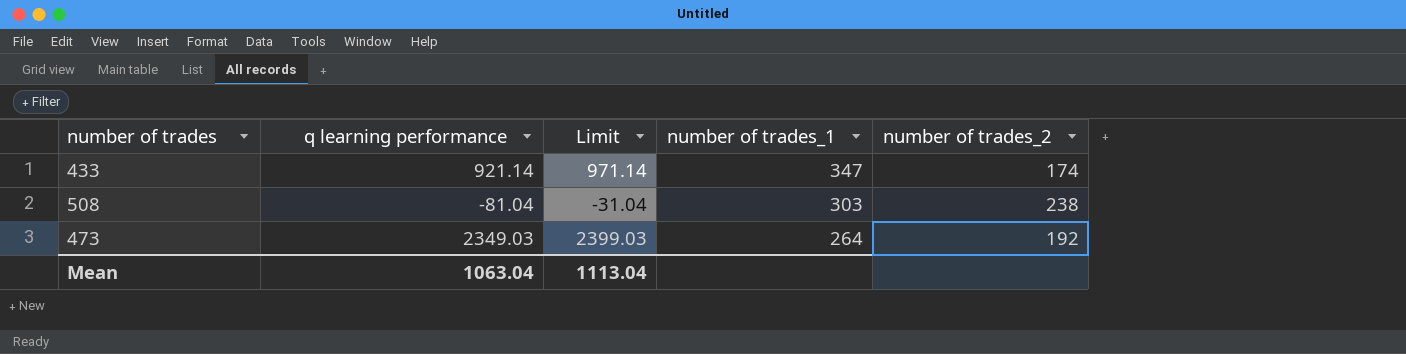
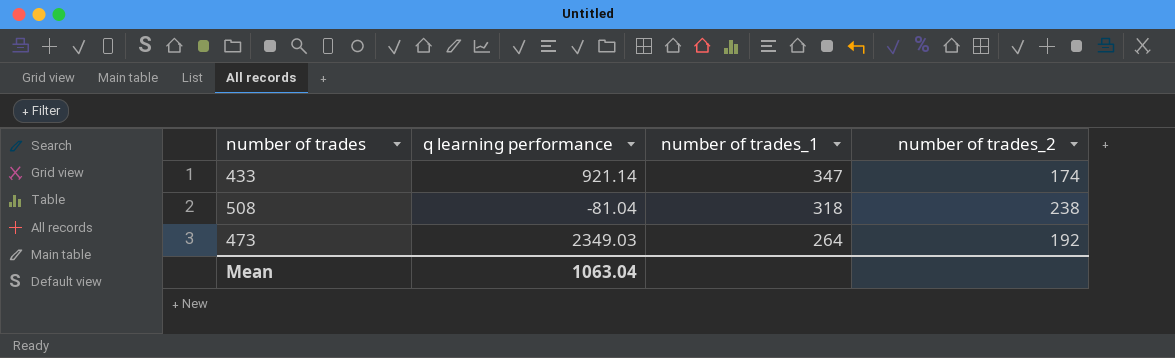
column Limit | formula: [q learning performance] + 50 -> none
508 | number of trades_1: 303 -> 318

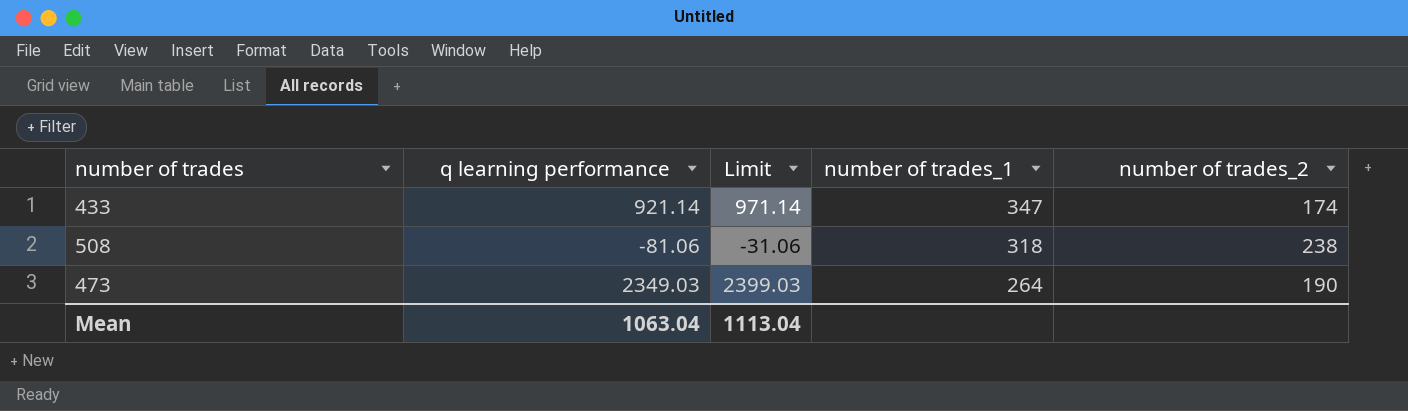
column Limit | formula: none -> [q learning performance] + 50
508 | q learning performance: -81.04 -> -81.06
473 | number of trades_2: 192 -> 190

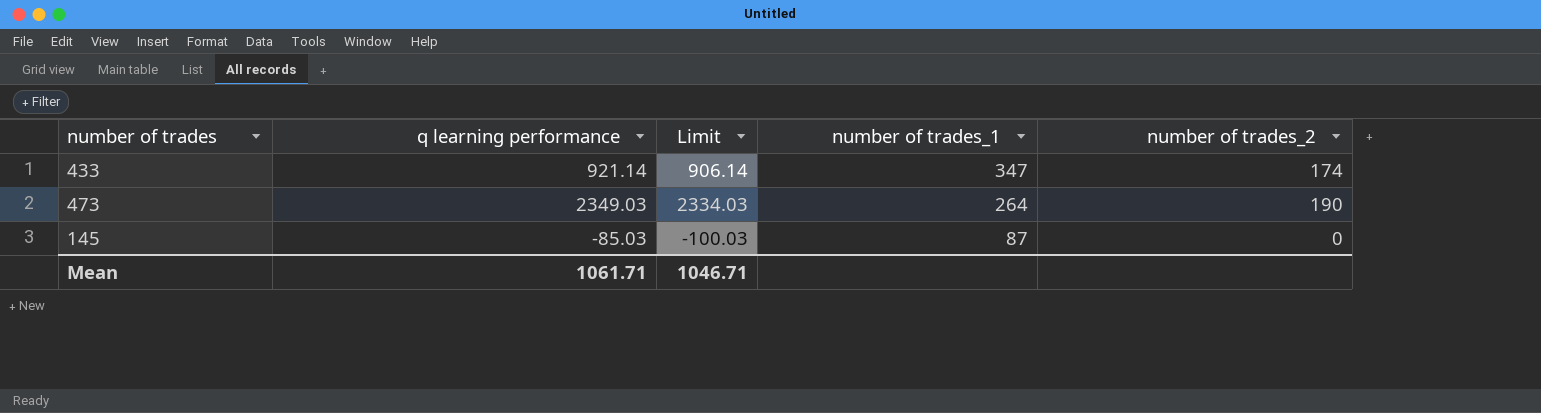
column Limit | formula: [q learning performance] + 50 -> [q learning performance] - 15
row 508: -81.06 | -31.06 | 318 | 238 -> none
row 145: none -> -85.03 | -100.03 | 87 | 0
Mean | q learning performance: 1063.04 -> 1061.71
Mean | Limit: 1113.04 -> 1046.71

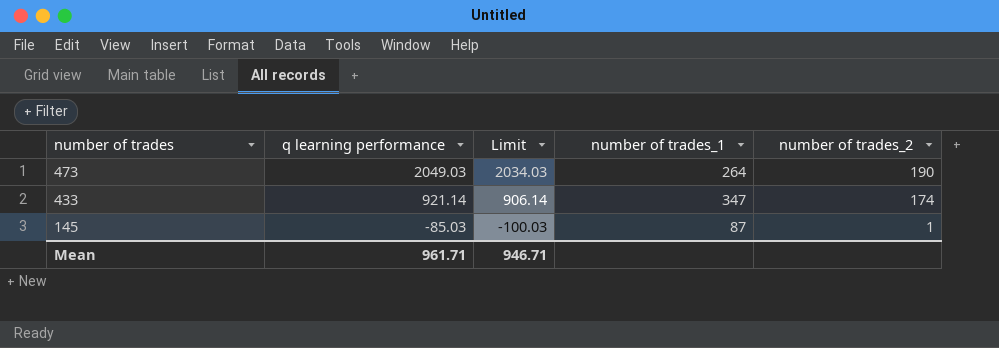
row order: number of trades_1 descending -> number of trades descending
473 | q learning performance: 2349.03 -> 2049.03
473 | Limit: 2334.03 -> 2034.03
145 | number of trades_2: 0 -> 1
Mean | q learning performance: 1061.71 -> 961.71
Mean | Limit: 1046.71 -> 946.71

